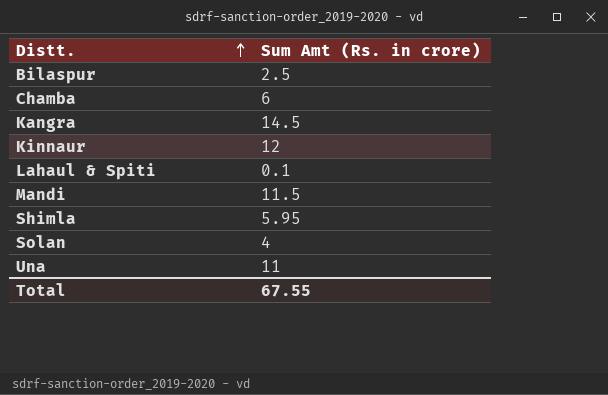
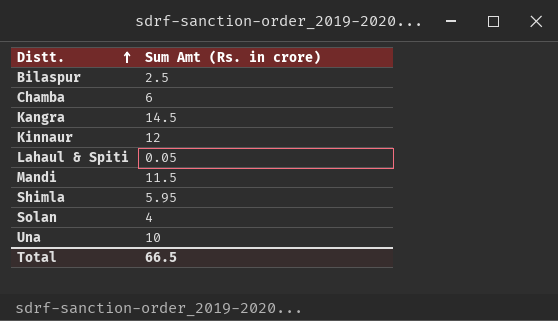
Lahaul & Spiti | Sum Amt (Rs. in crore): 0.1 -> 0.05
Una | Sum Amt (Rs. in crore): 11 -> 10
Total | Sum Amt (Rs. in crore): 67.55 -> 66.5

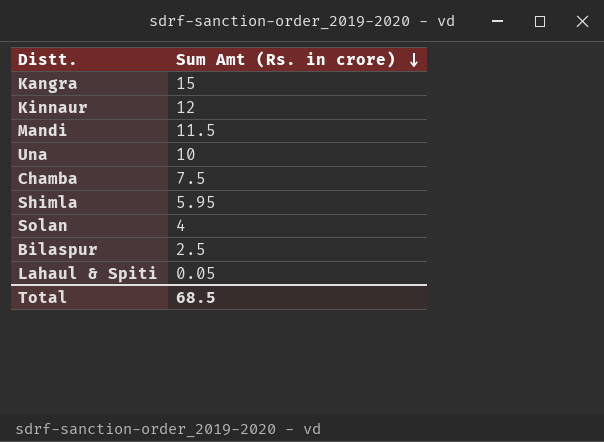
row order: Distt. ascending -> Sum Amt (Rs. in crore) descending
Kangra | Sum Amt (Rs. in crore): 14.5 -> 15
Chamba | Sum Amt (Rs. in crore): 6 -> 7.5
Total | Sum Amt (Rs. in crore): 66.5 -> 68.5

